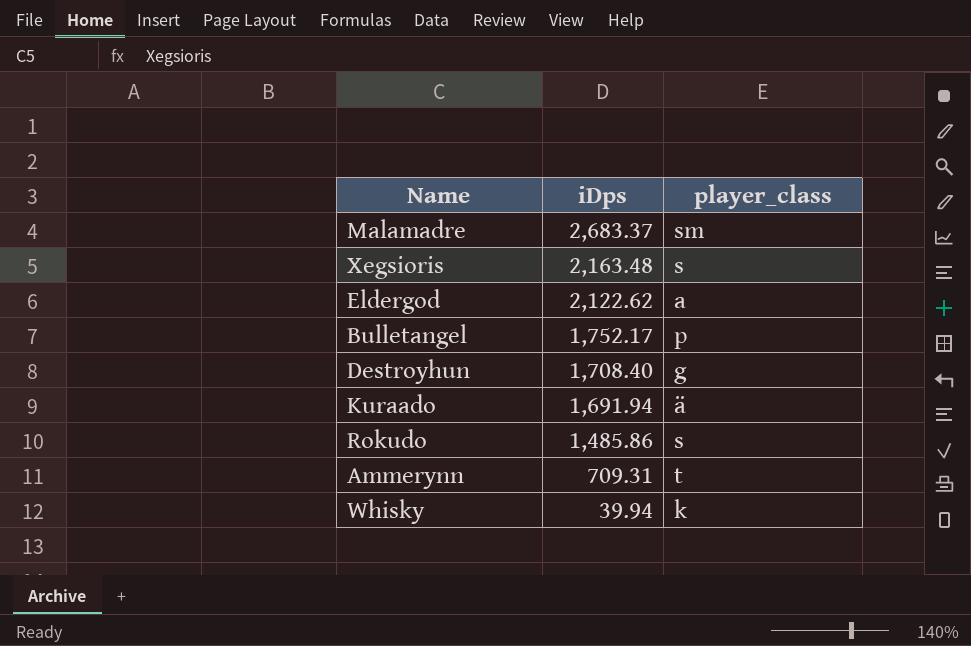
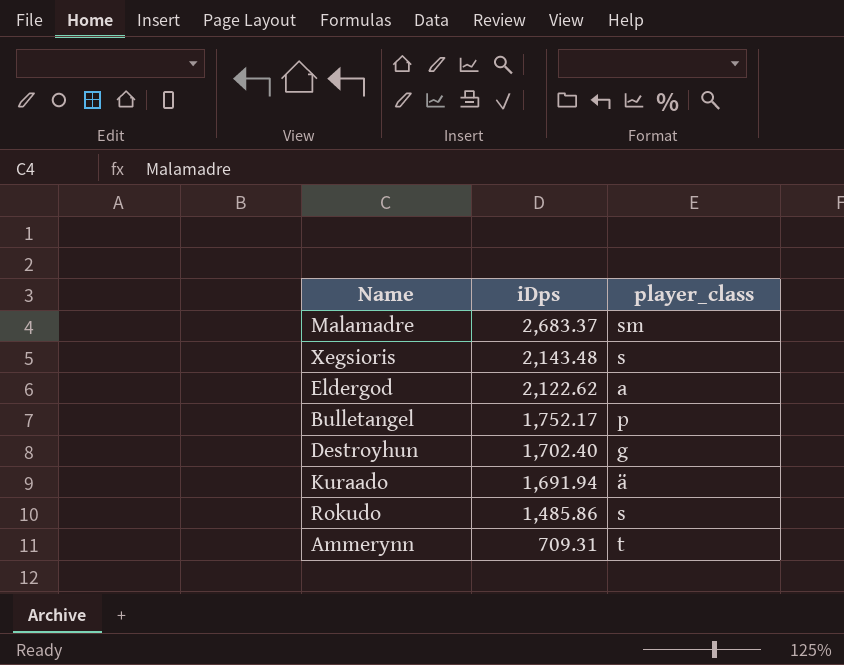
row Whisky: 39.94 | k -> none
Xegsioris | iDps: 2,163.48 -> 2,143.48
Destroyhun | iDps: 1,708.40 -> 1,702.40

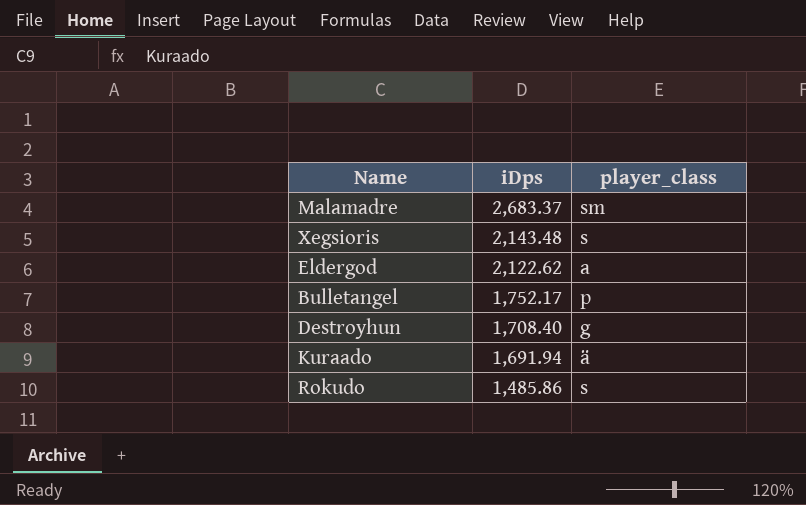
row Ammerynn: 709.31 | t -> none
Destroyhun | iDps: 1,702.40 -> 1,708.40

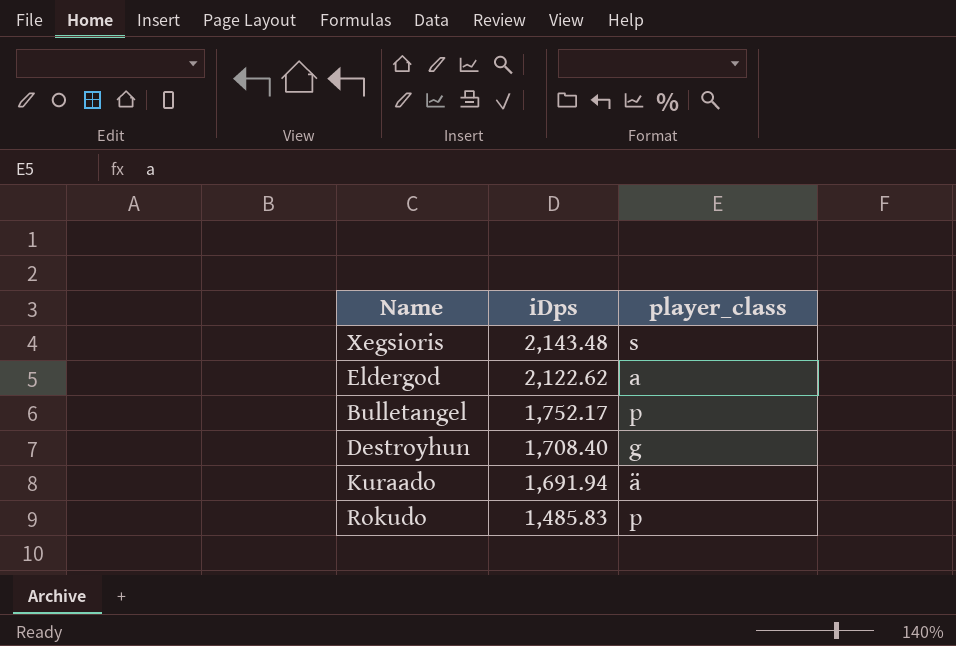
row Malamadre: 2,683.37 | sm -> none
Rokudo | iDps: 1,485.86 -> 1,485.83
Rokudo | player_class: s -> p

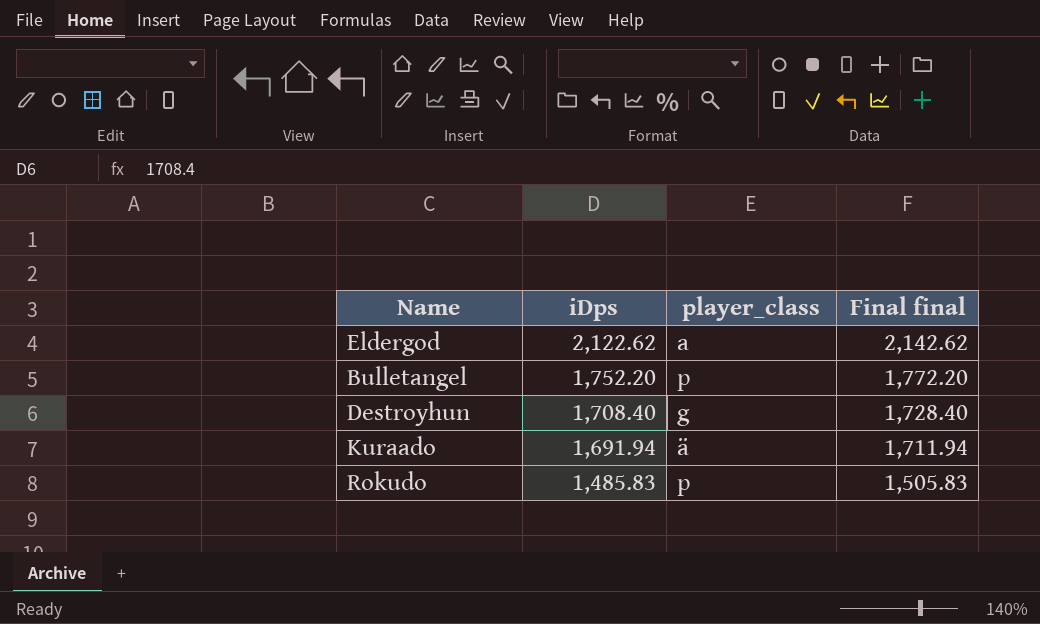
column Final final | formula: none -> [iDps] + 20
row Xegsioris: 2,143.48 | s -> none
Bulletangel | iDps: 1,752.17 -> 1,752.20

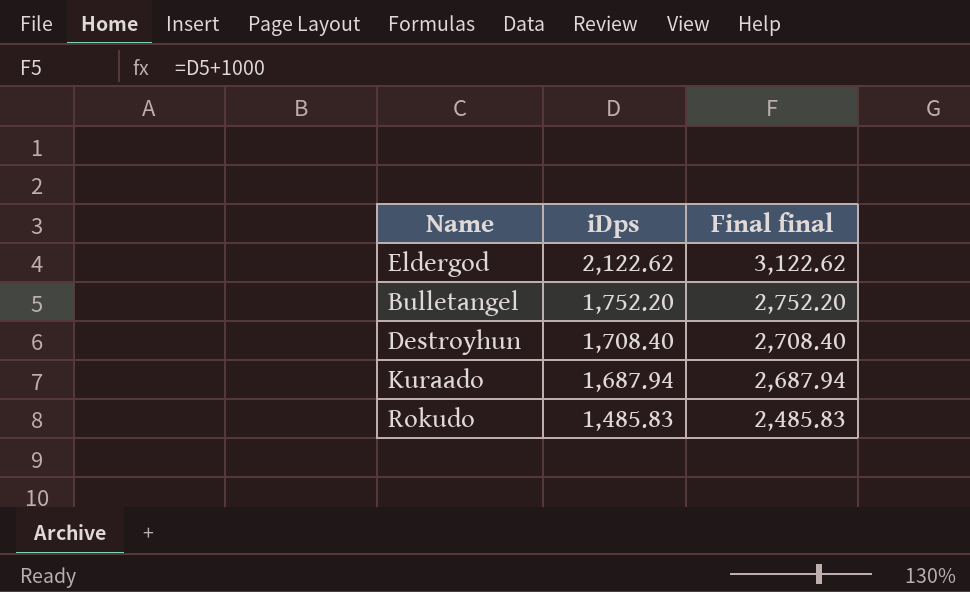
column player_class | position: 3 -> none
column Final final | formula: [iDps] + 20 -> [iDps] + 1000
Kuraado | iDps: 1,691.94 -> 1,687.94

